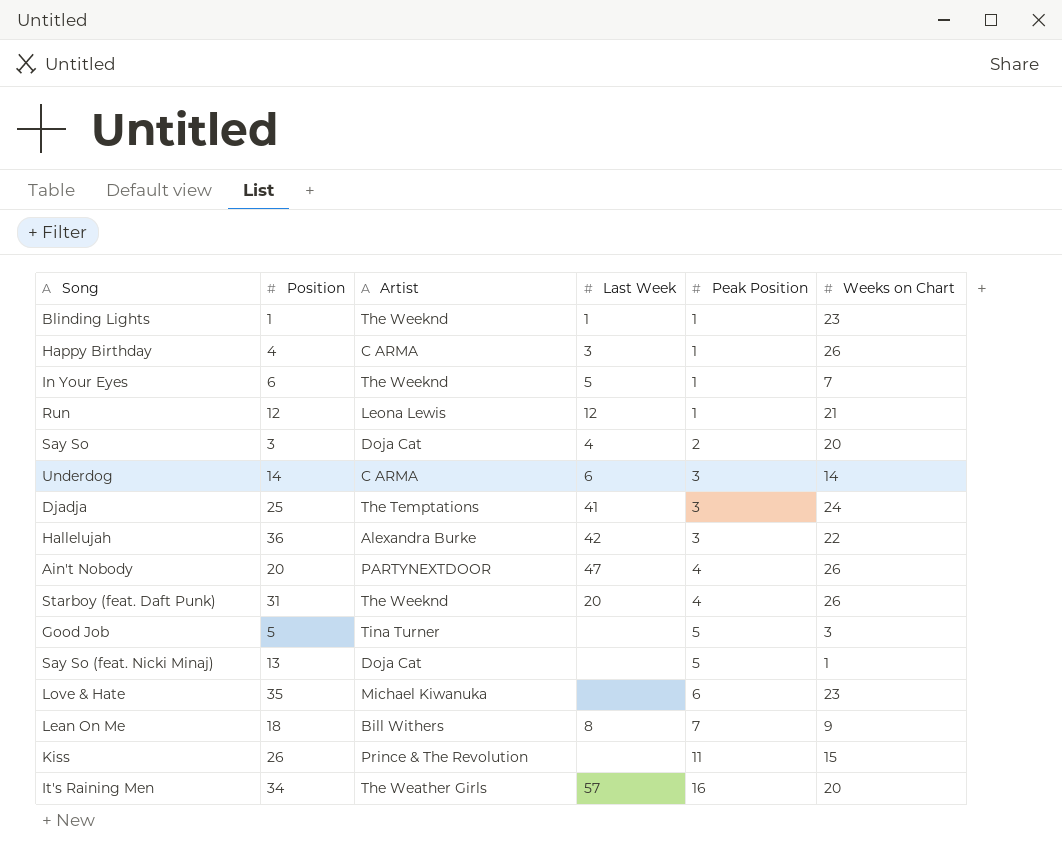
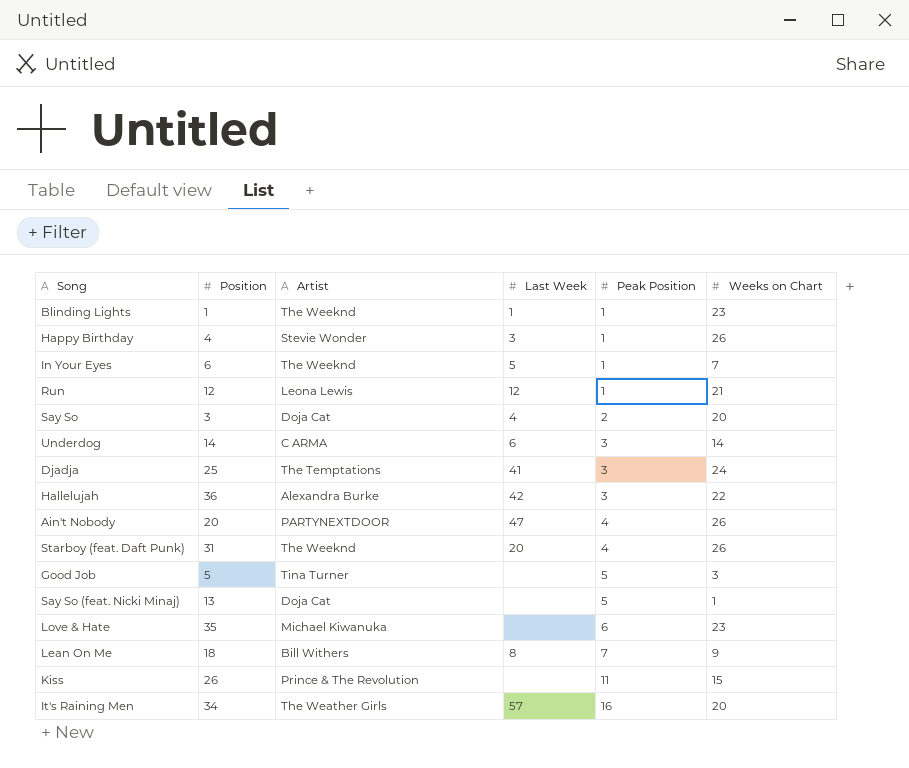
Happy Birthday | Artist: C ARMA -> Stevie Wonder

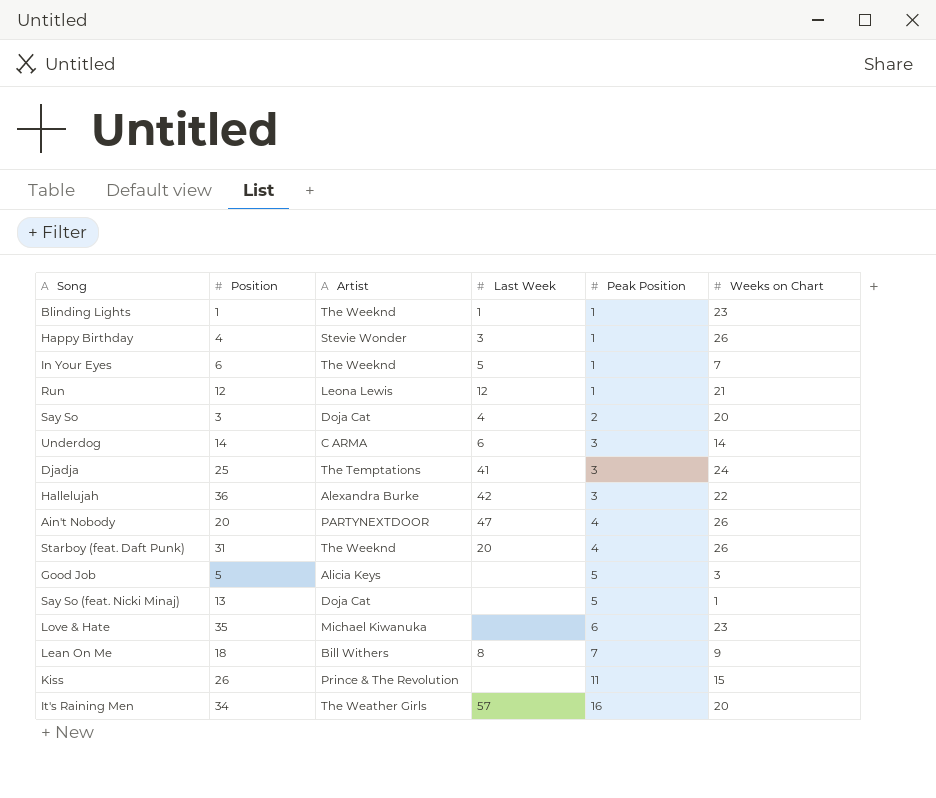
Good Job | Artist: Tina Turner -> Alicia Keys

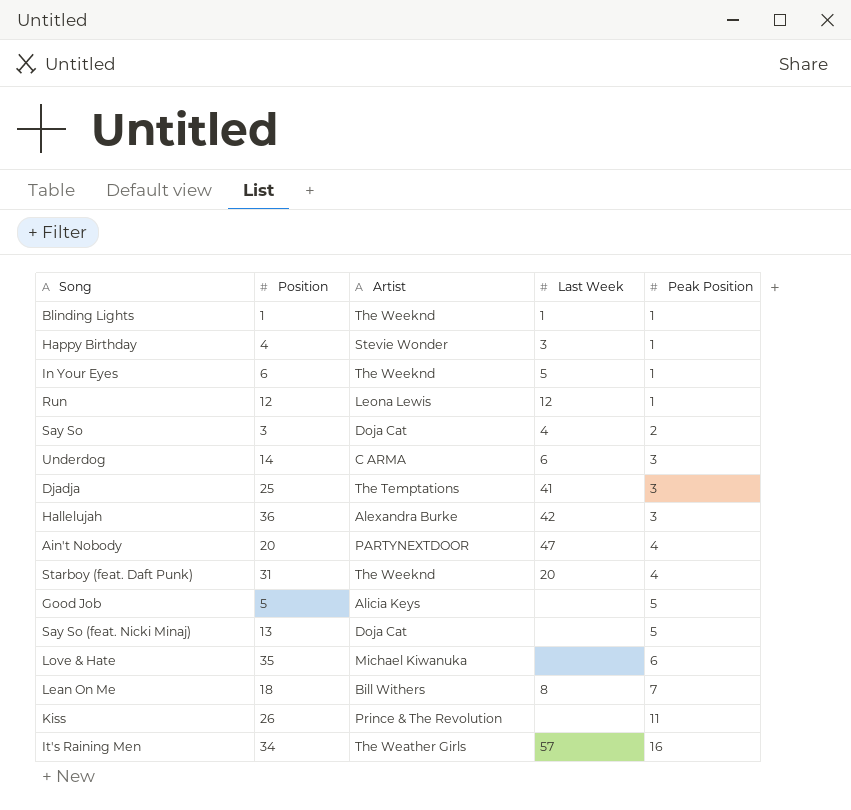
column Weeks on Chart | position: 6 -> none

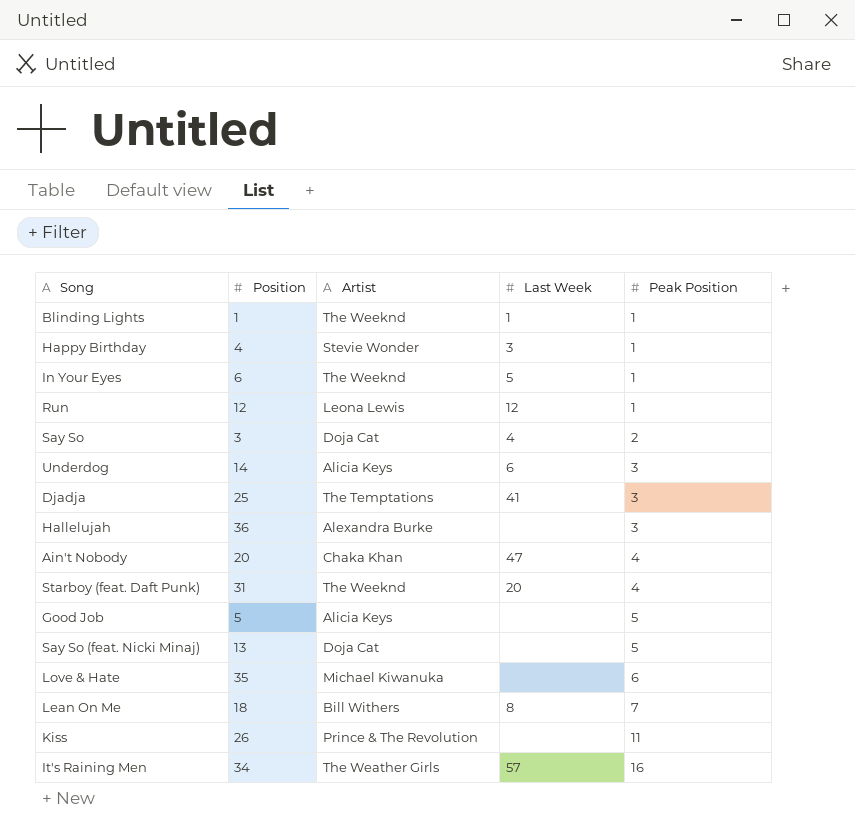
Underdog | Artist: C ARMA -> Alicia Keys
Hallelujah | Last Week: 42 -> none
Ain't Nobody | Artist: PARTYNEXTDOOR -> Chaka Khan

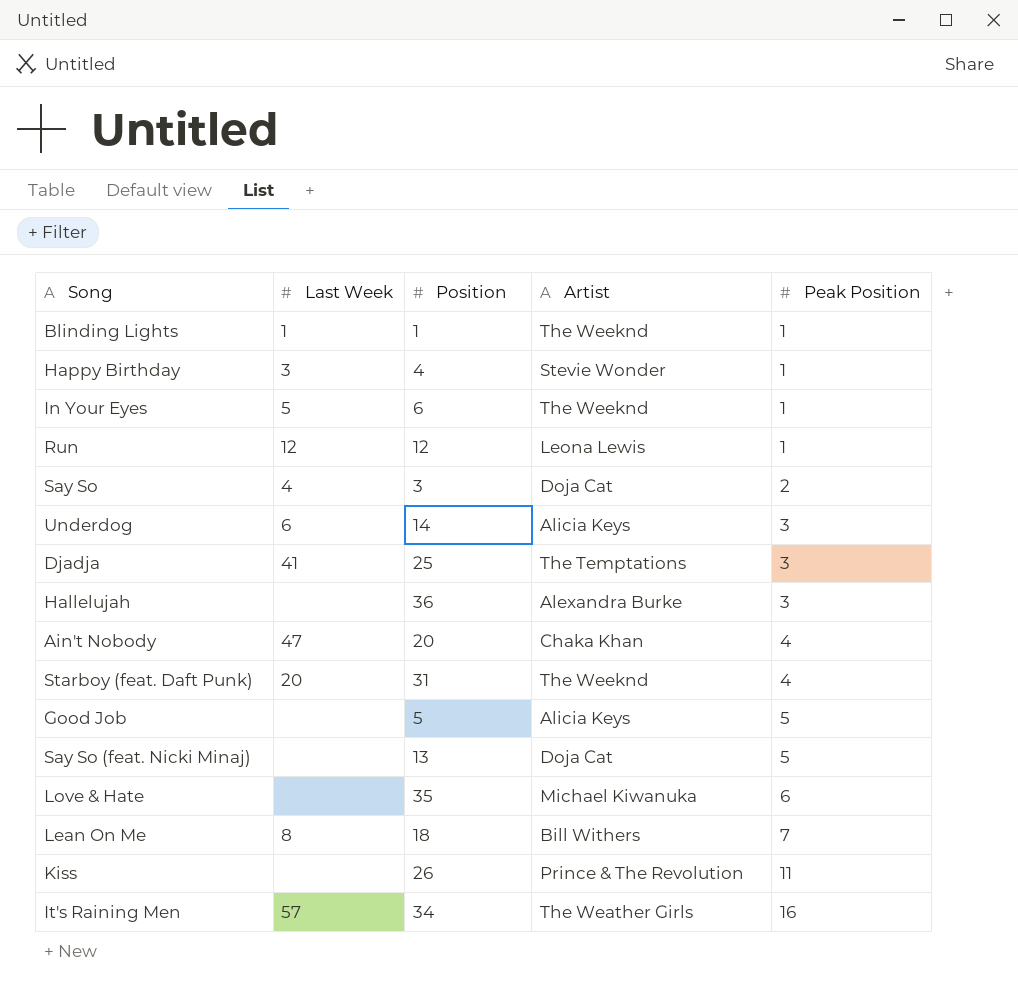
column Last Week | position: 4 -> 2

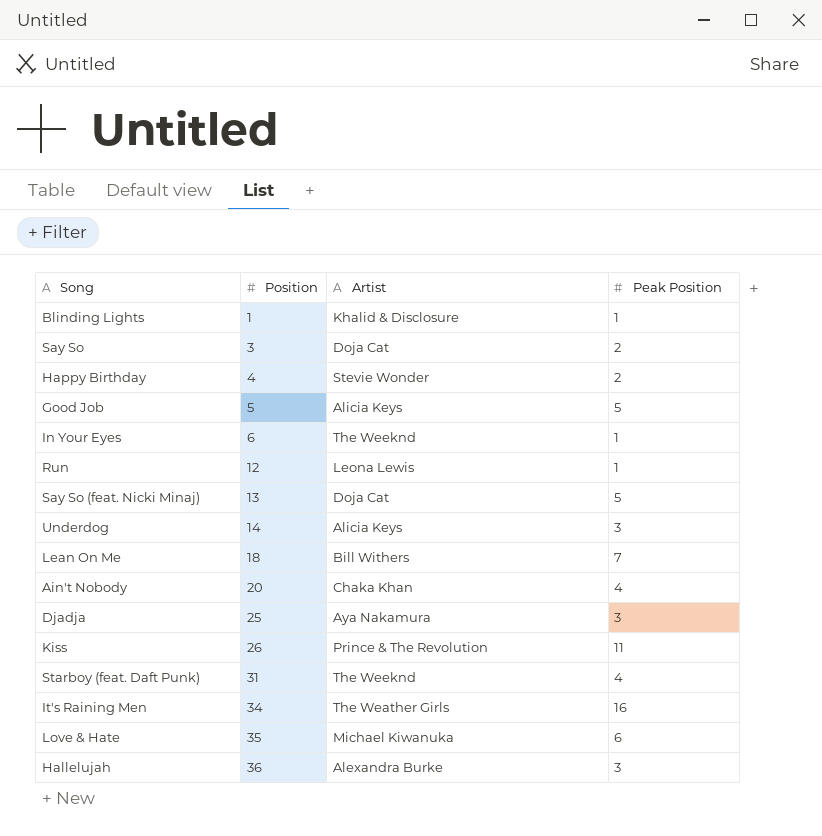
row order: Peak Position ascending -> Position ascending
column Last Week | position: 2 -> none
Blinding Lights | Artist: The Weeknd -> Khalid & Disclosure
Happy Birthday | Peak Position: 1 -> 2
Djadja | Artist: The Temptations -> Aya Nakamura

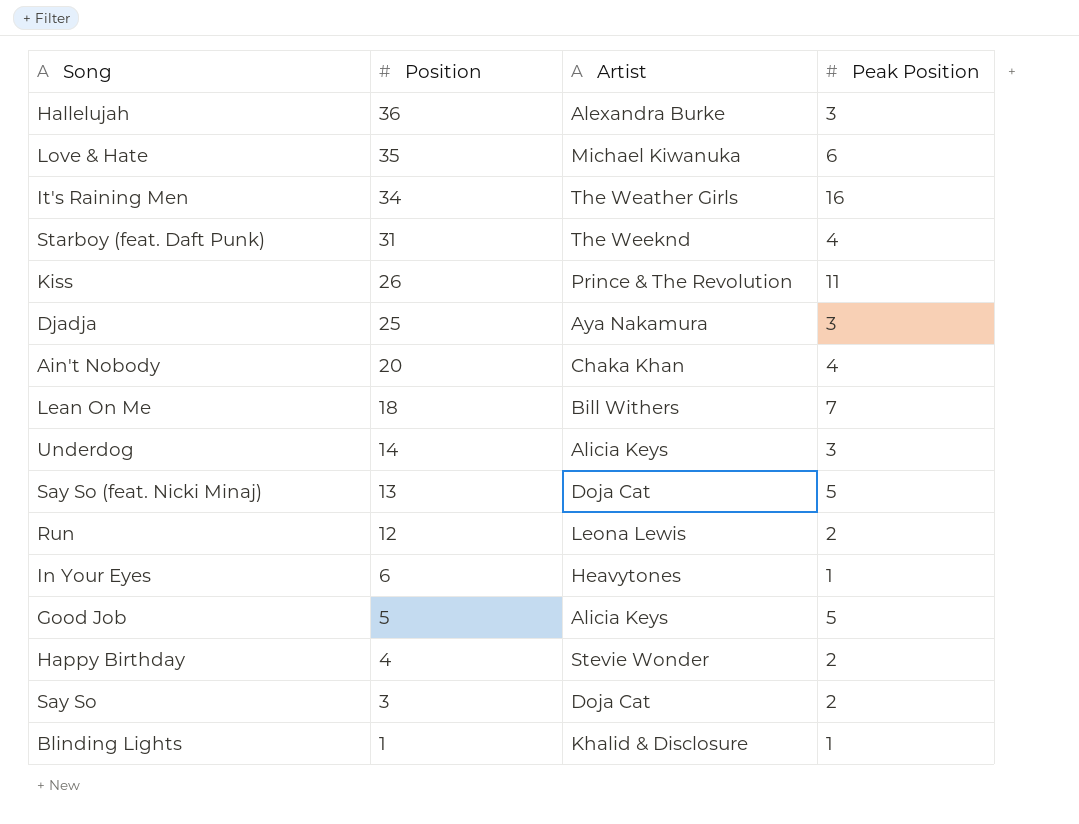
row order: Position ascending -> Position descending
Run | Peak Position: 1 -> 2
In Your Eyes | Artist: The Weeknd -> Heavytones

